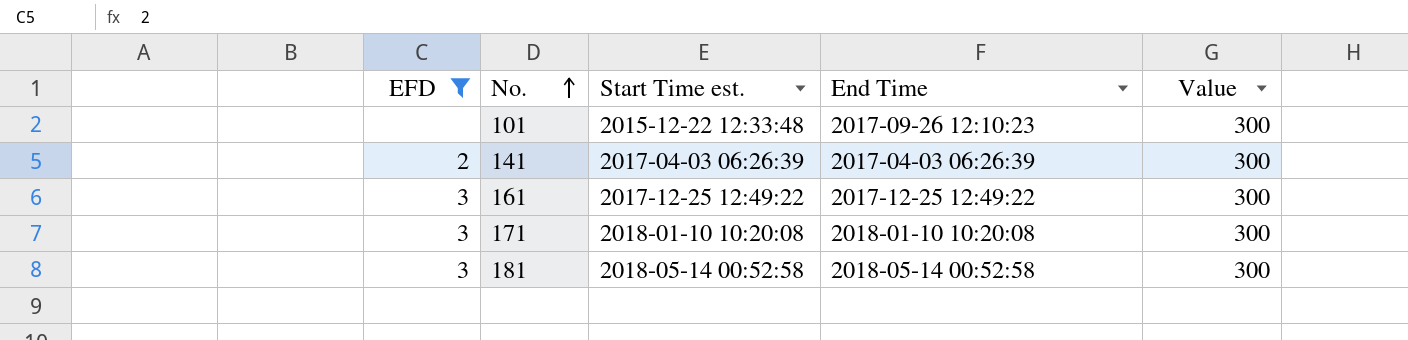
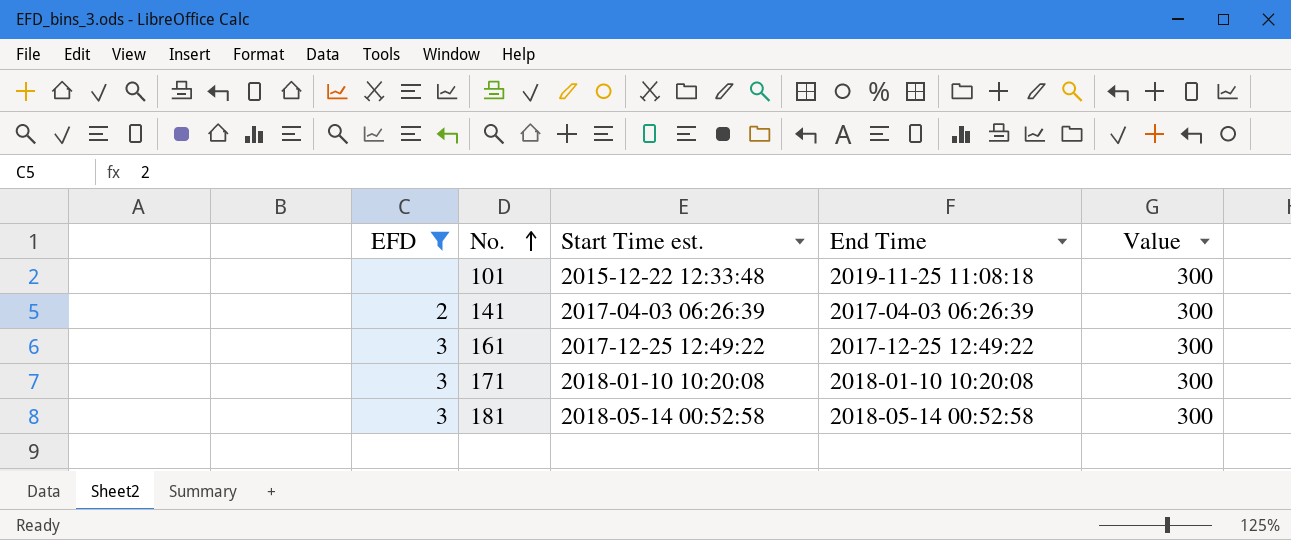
101 | End Time: 2017-09-26 12:10:23 -> 2019-11-25 11:08:18

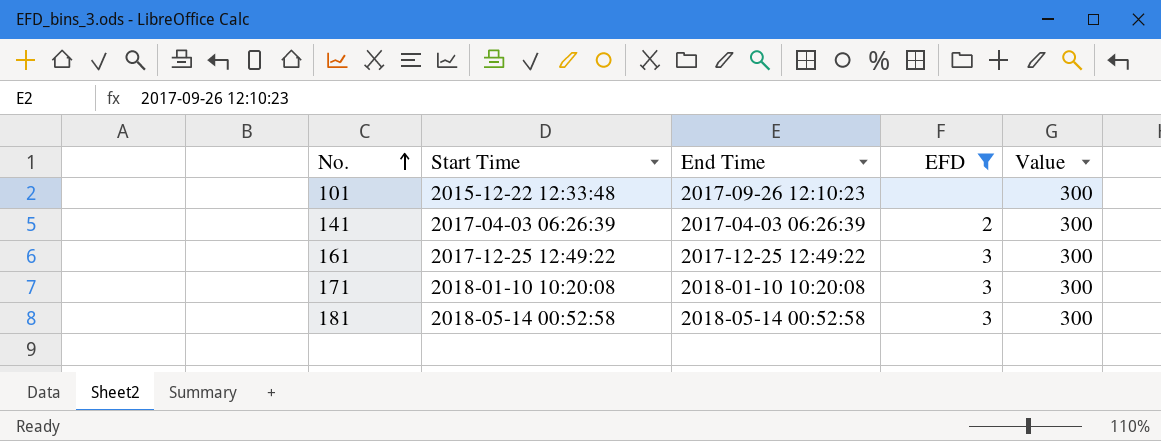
column name: Start Time est. -> Start Time
column EFD | position: 1 -> 4
101 | End Time: 2019-11-25 11:08:18 -> 2017-09-26 12:10:23

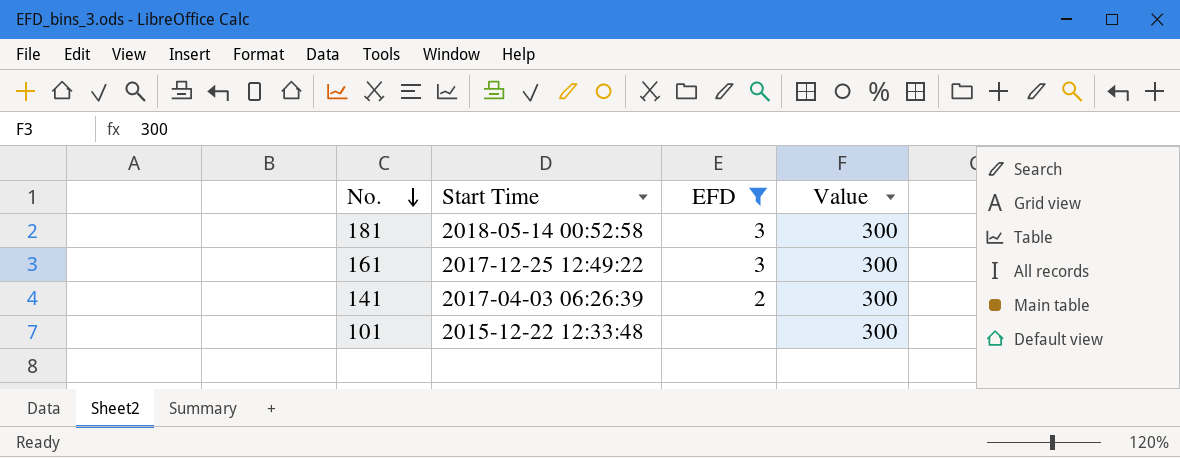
row order: No. ascending -> No. descending
column End Time | position: 3 -> none
row 171: 2018-01-10 10:20:08 | 2018-01-10 10:20:08 | 3 | 300 -> none

